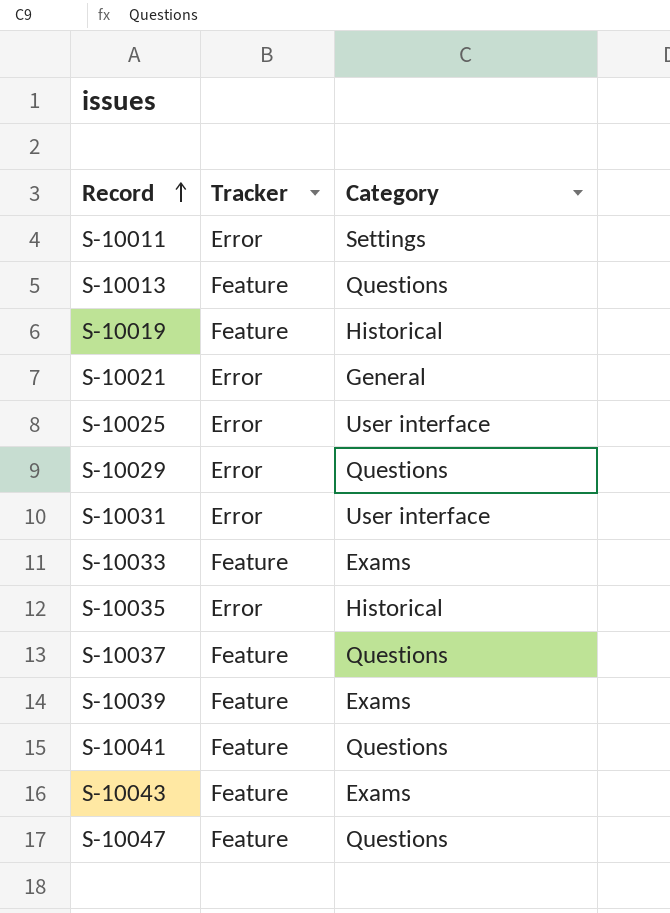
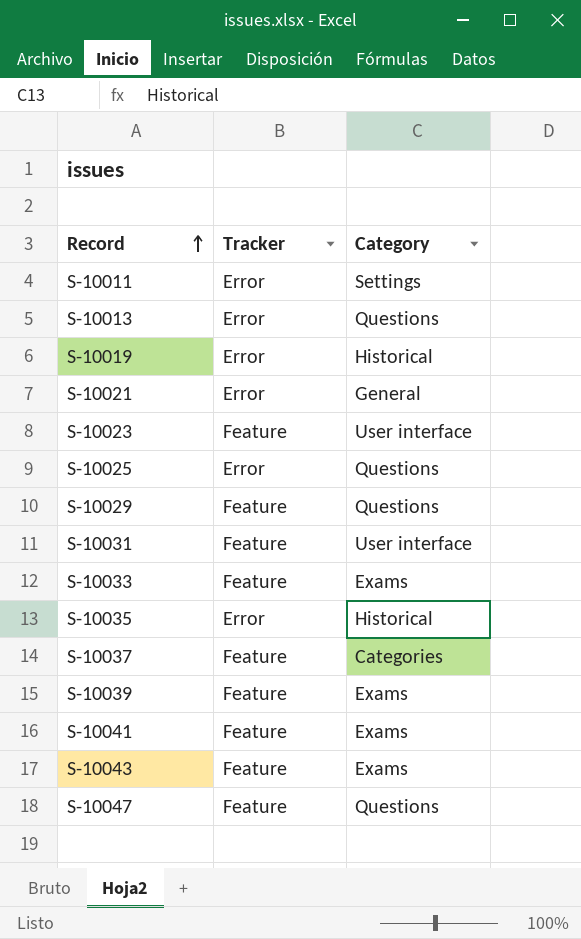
S-10013 | Tracker: Feature -> Error
S-10019 | Tracker: Feature -> Error
row S-10023: none -> Feature | User interface
S-10025 | Category: User interface -> Questions
S-10029 | Tracker: Error -> Feature
S-10031 | Tracker: Error -> Feature
S-10037 | Category: Questions -> Categories
S-10041 | Category: Questions -> Exams

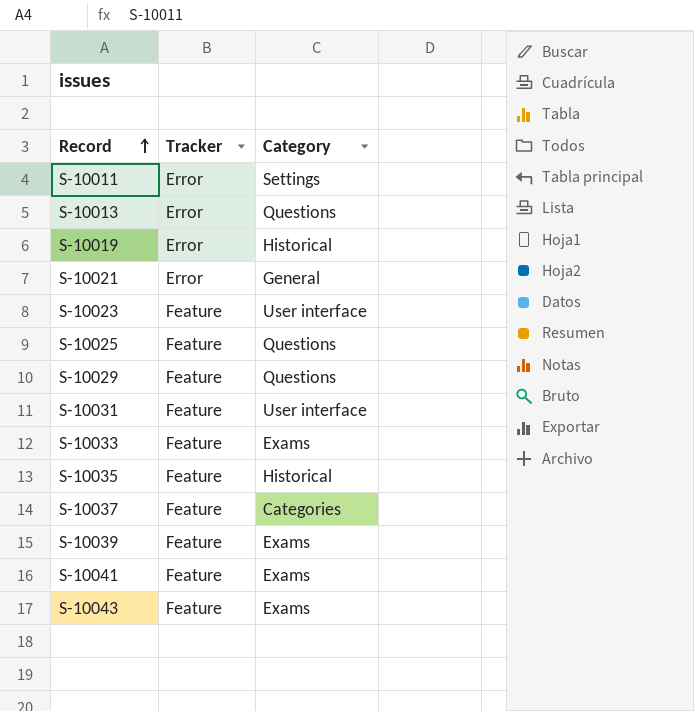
row S-10047: Feature | Questions -> none
S-10025 | Tracker: Error -> Feature
S-10035 | Tracker: Error -> Feature

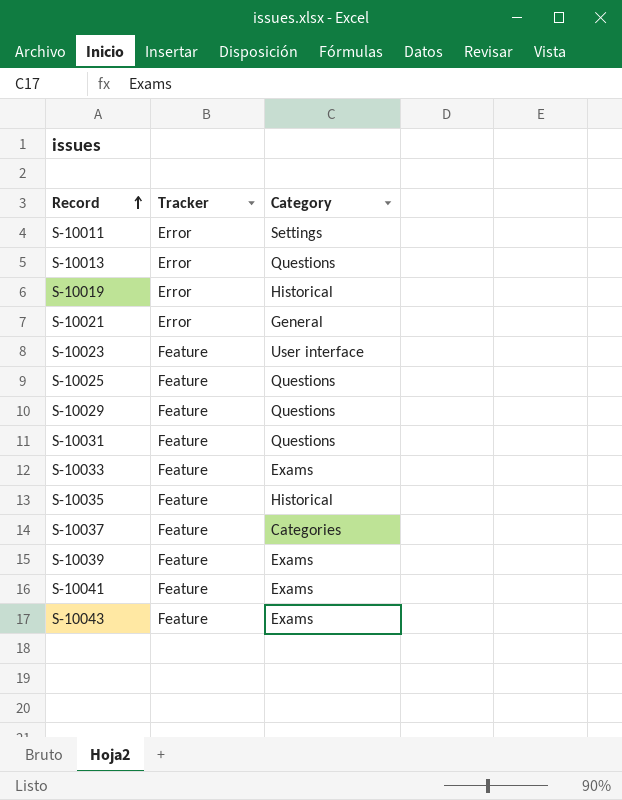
S-10031 | Category: User interface -> Questions

